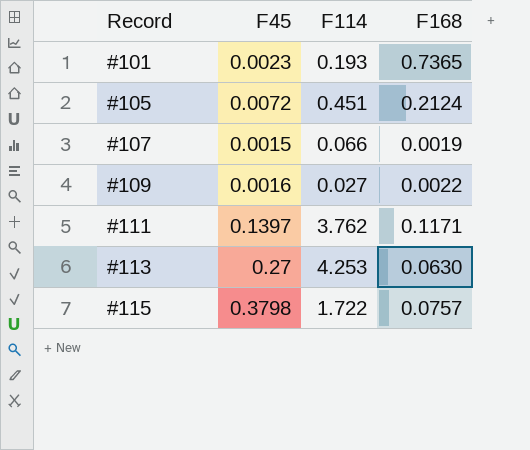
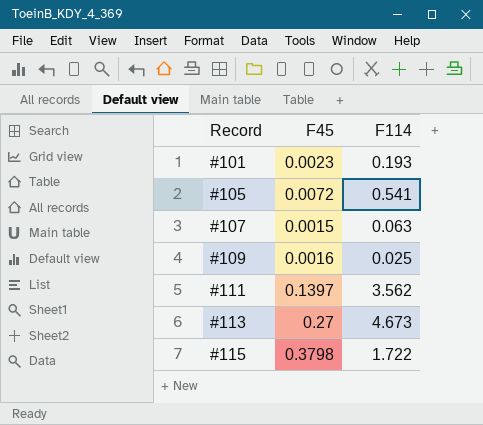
column F168 | position: 4 -> none
#105 | F114: 0.451 -> 0.541
#107 | F114: 0.066 -> 0.063
#109 | F114: 0.027 -> 0.025
#111 | F114: 3.762 -> 3.562
#113 | F114: 4.253 -> 4.673

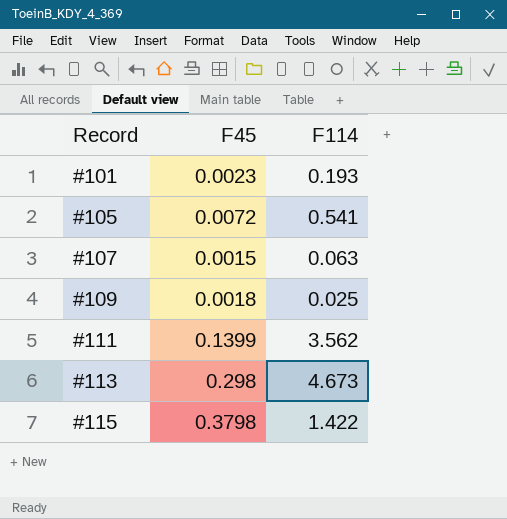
#109 | F45: 0.0016 -> 0.0018
#111 | F45: 0.1397 -> 0.1399
#113 | F45: 0.27 -> 0.298
#115 | F114: 1.722 -> 1.422

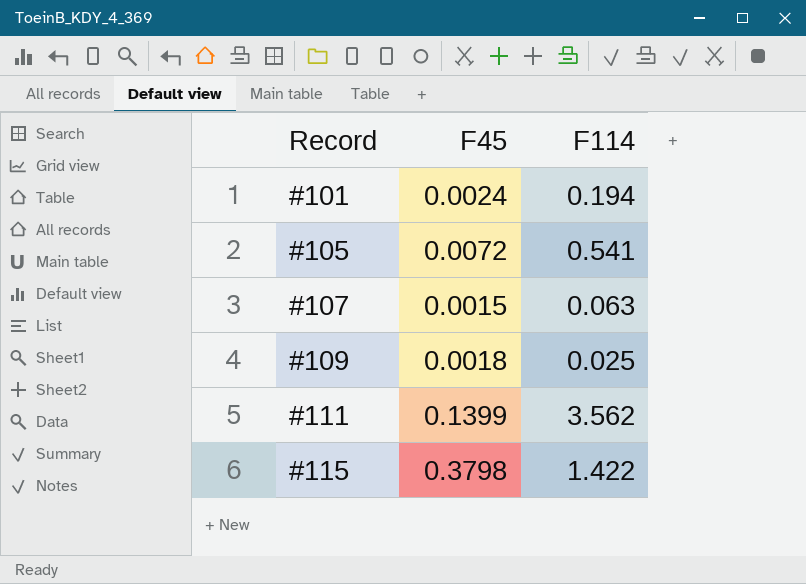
row #113: 0.298 | 4.673 -> none
#101 | F45: 0.0023 -> 0.0024
#101 | F114: 0.193 -> 0.194

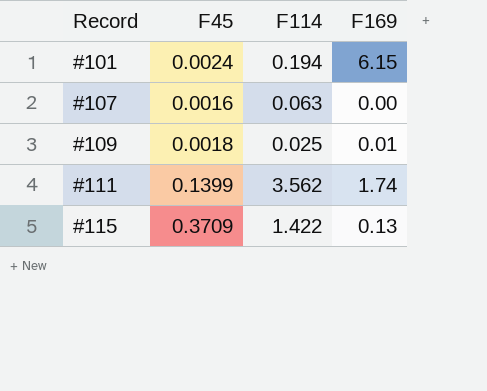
column F169 | position: none -> 4
row #105: 0.0072 | 0.541 -> none
#107 | F45: 0.0015 -> 0.0016
#115 | F45: 0.3798 -> 0.3709

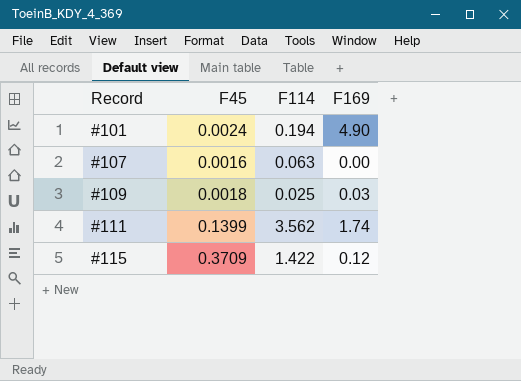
#101 | F169: 6.15 -> 4.90
#109 | F169: 0.01 -> 0.03
#115 | F169: 0.13 -> 0.12

